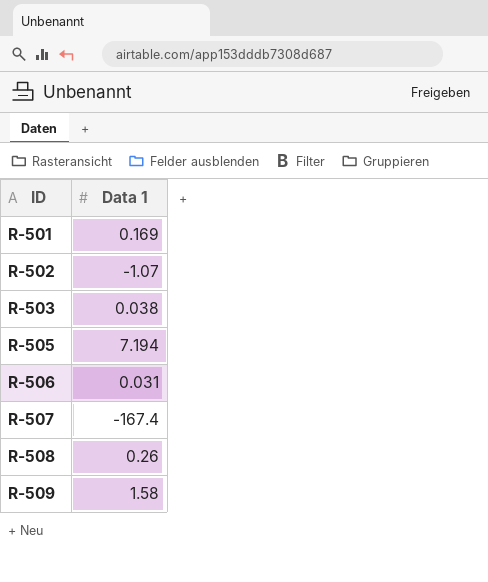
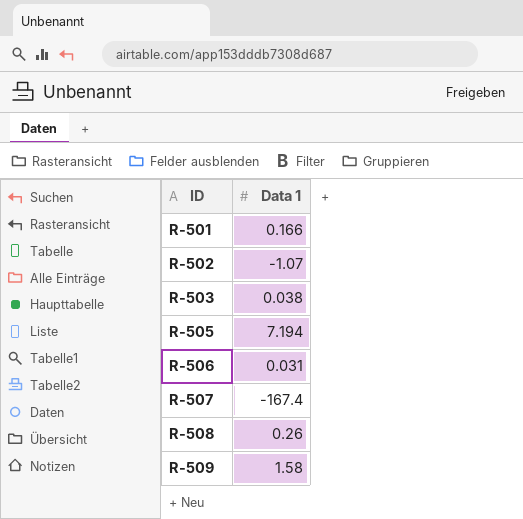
R-501 | Data 1: 0.169 -> 0.166

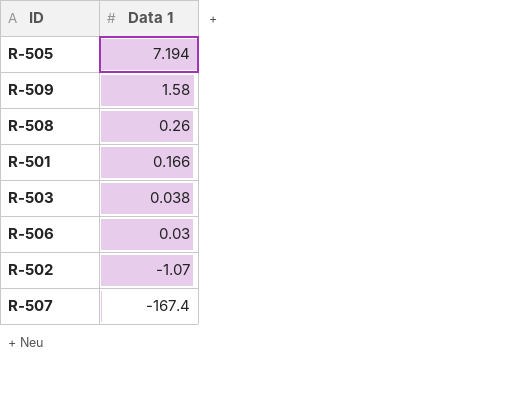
row order: ID ascending -> Data 1 descending
R-506 | Data 1: 0.031 -> 0.03

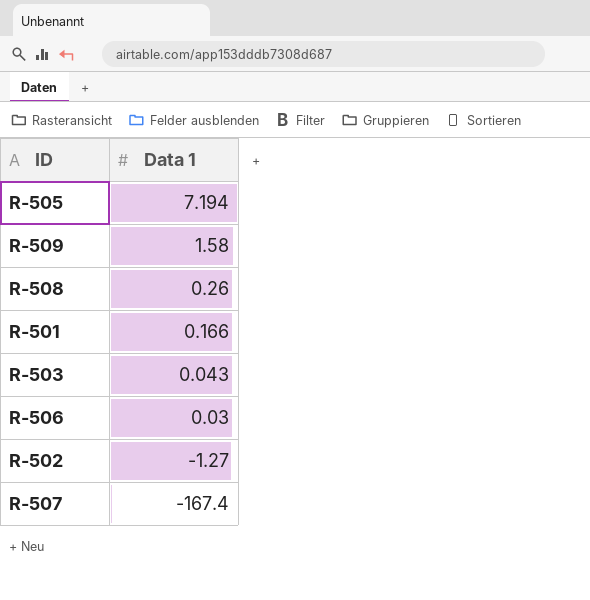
R-503 | Data 1: 0.038 -> 0.043
R-502 | Data 1: -1.07 -> -1.27

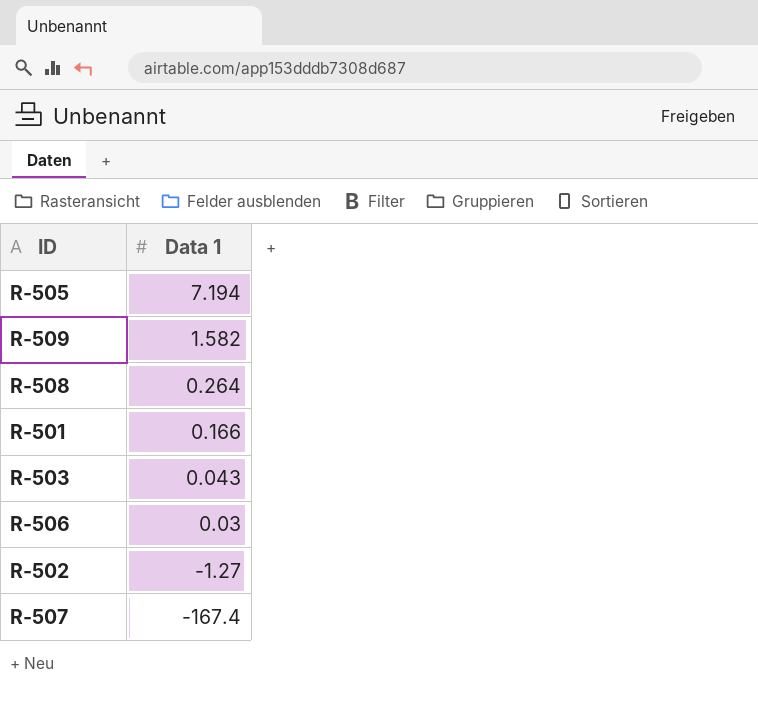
R-509 | Data 1: 1.58 -> 1.582
R-508 | Data 1: 0.26 -> 0.264

